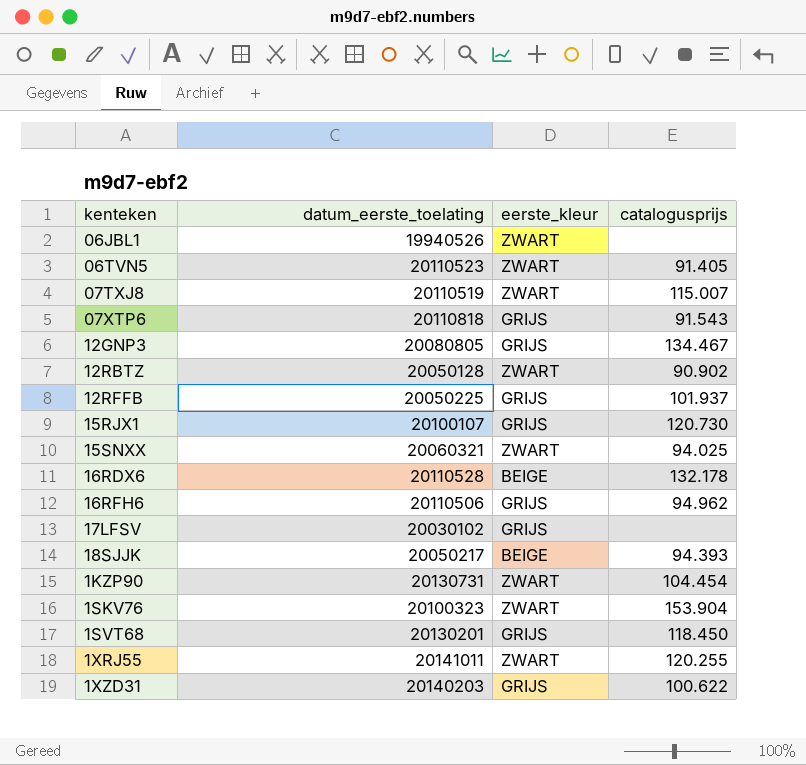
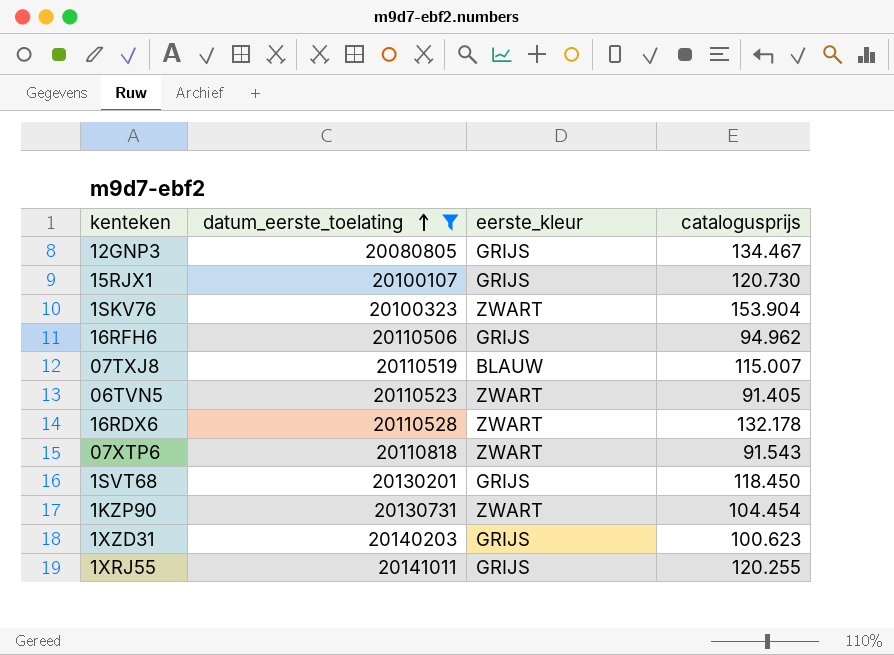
filter: none -> datum_eerste_toelating >= 20080805
row order: none -> datum_eerste_toelating ascending
07TXJ8 | eerste_kleur: ZWART -> BLAUW
16RDX6 | eerste_kleur: BEIGE -> ZWART
07XTP6 | eerste_kleur: GRIJS -> ZWART
1XZD31 | catalogusprijs: 100.622 -> 100.623
1XRJ55 | eerste_kleur: ZWART -> GRIJS

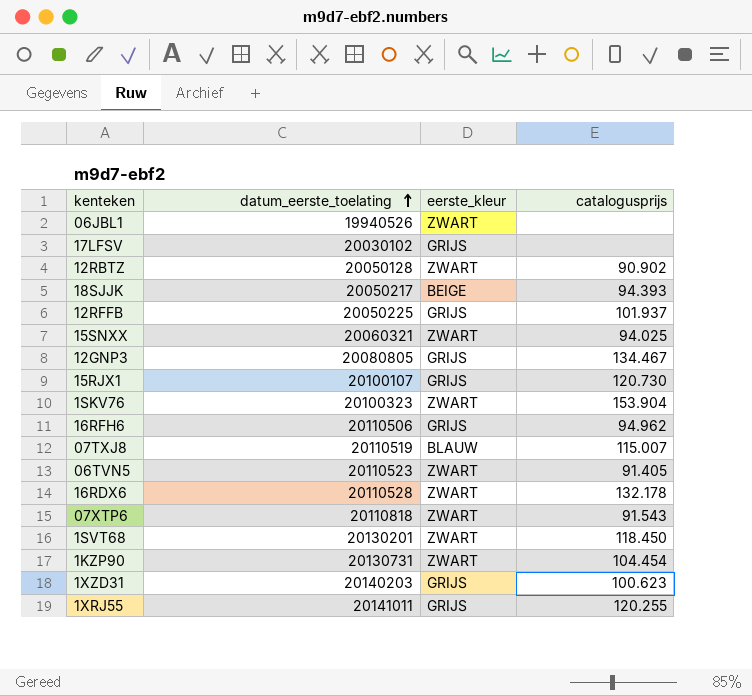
filter: datum_eerste_toelating >= 20080805 -> none
1SVT68 | eerste_kleur: GRIJS -> ZWART

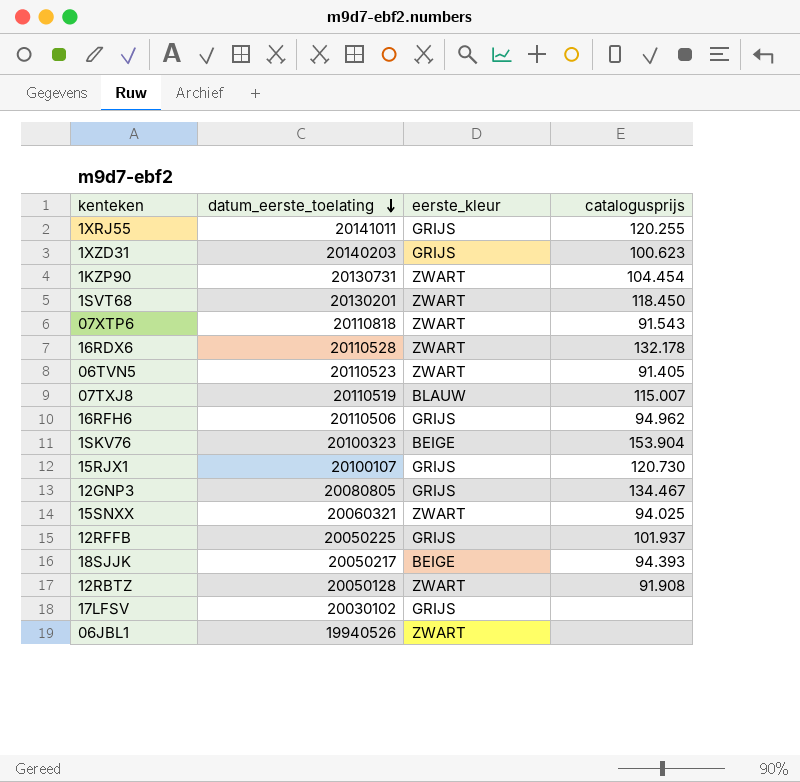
row order: datum_eerste_toelating ascending -> datum_eerste_toelating descending
1SKV76 | eerste_kleur: ZWART -> BEIGE
12RBTZ | catalogusprijs: 90.902 -> 91.908

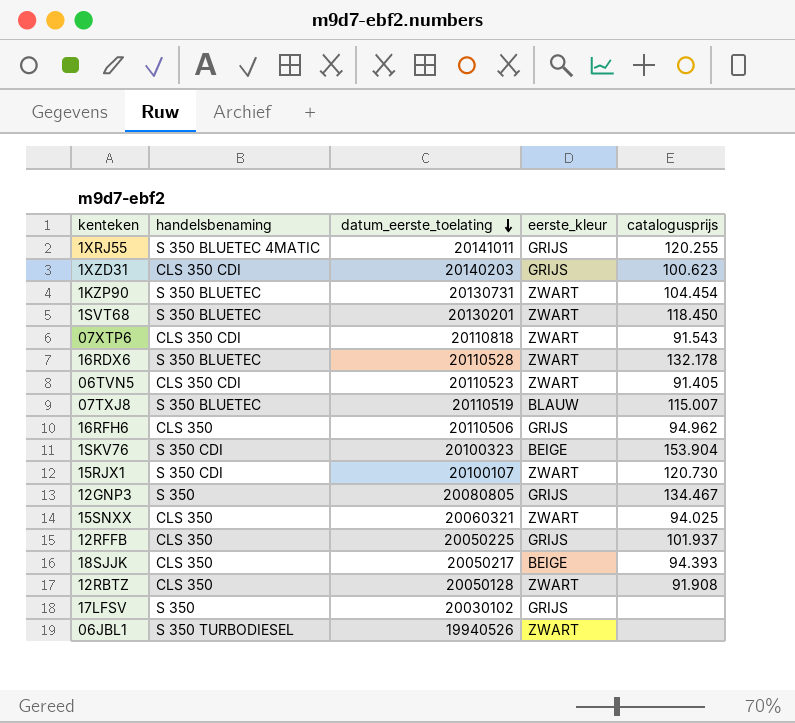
column handelsbenaming | position: none -> 2
15RJX1 | eerste_kleur: GRIJS -> ZWART

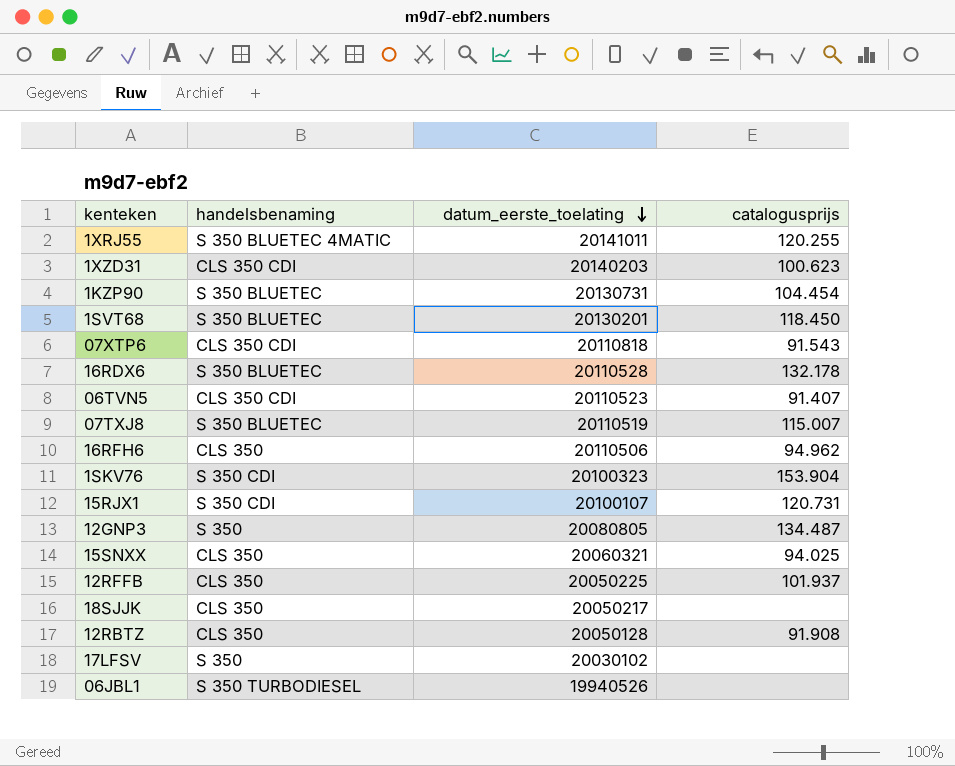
column eerste_kleur | position: 4 -> none
06TVN5 | catalogusprijs: 91.405 -> 91.407
15RJX1 | catalogusprijs: 120.730 -> 120.731
12GNP3 | catalogusprijs: 134.467 -> 134.487
18SJJK | catalogusprijs: 94.393 -> none

